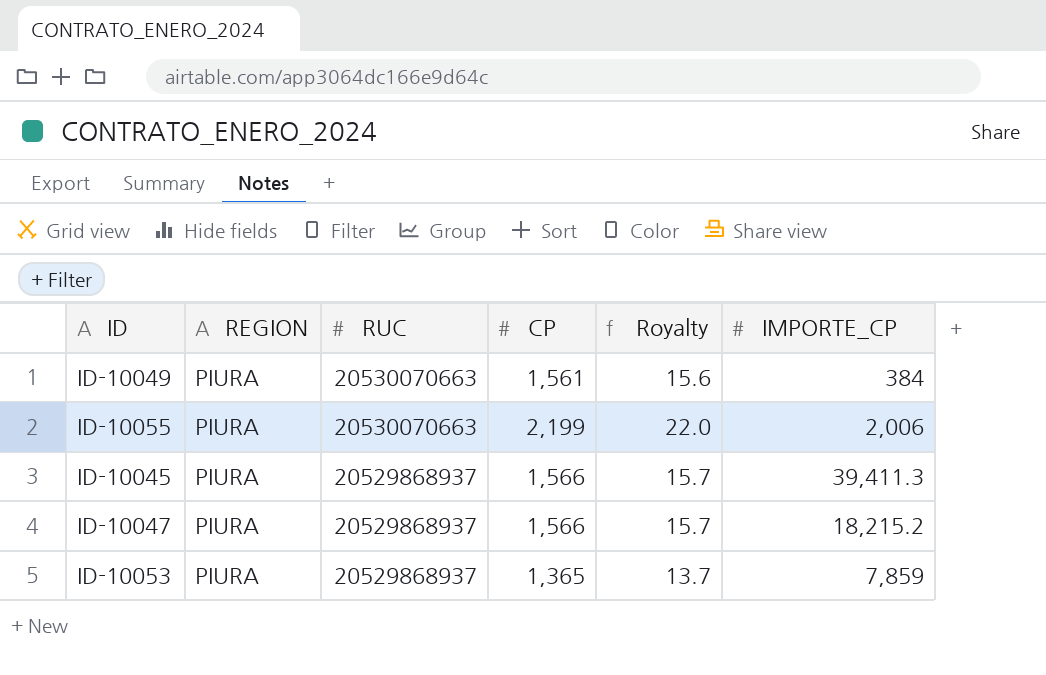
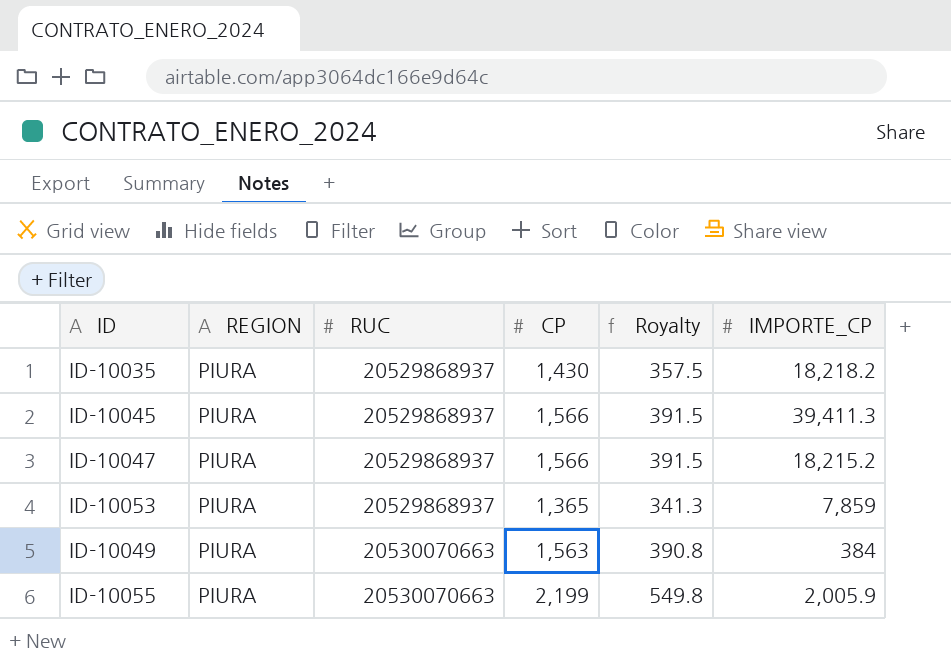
row order: RUC descending -> RUC ascending
column Royalty | formula: [CP] * 0.01 -> [CP] * 0.25
row ID-10035: none -> PIURA | 20529868937 | 1,430 | 357.5 | 18,218.2
ID-10049 | CP: 1,561 -> 1,563
ID-10055 | IMPORTE_CP: 2,006 -> 2,005.9

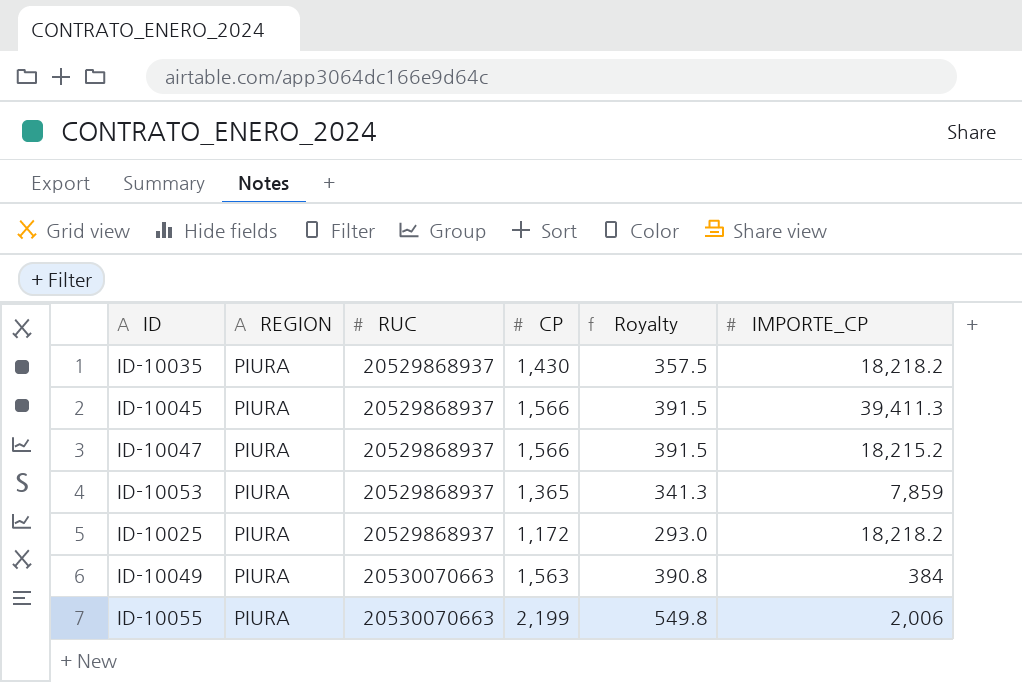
row ID-10025: none -> PIURA | 20529868937 | 1,172 | 293.0 | 18,218.2
ID-10055 | IMPORTE_CP: 2,005.9 -> 2,006

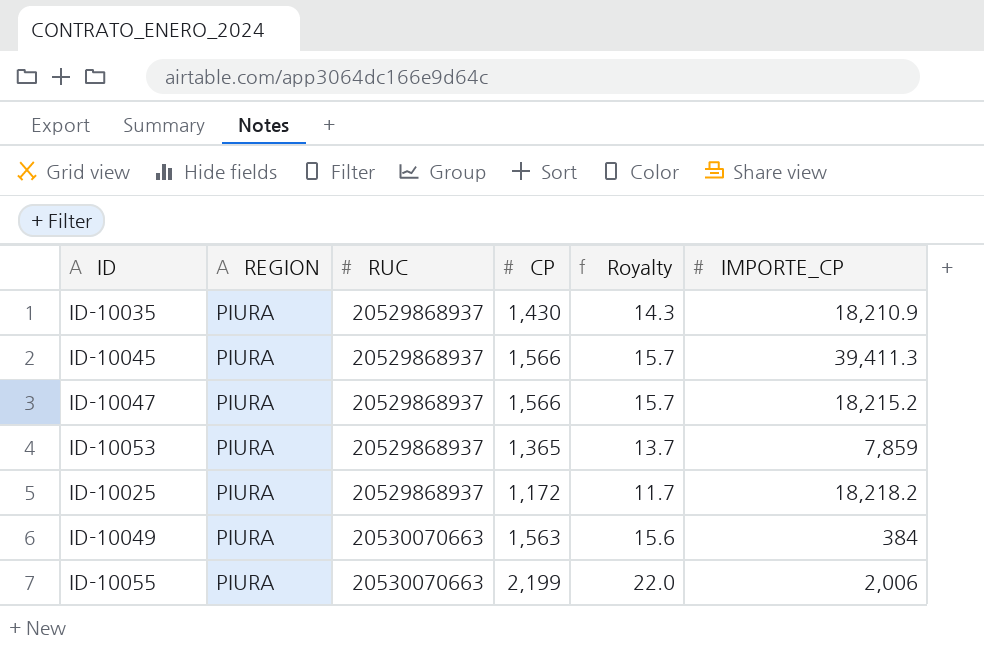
column Royalty | formula: [CP] * 0.25 -> [CP] * 0.01
ID-10035 | IMPORTE_CP: 18,218.2 -> 18,210.9

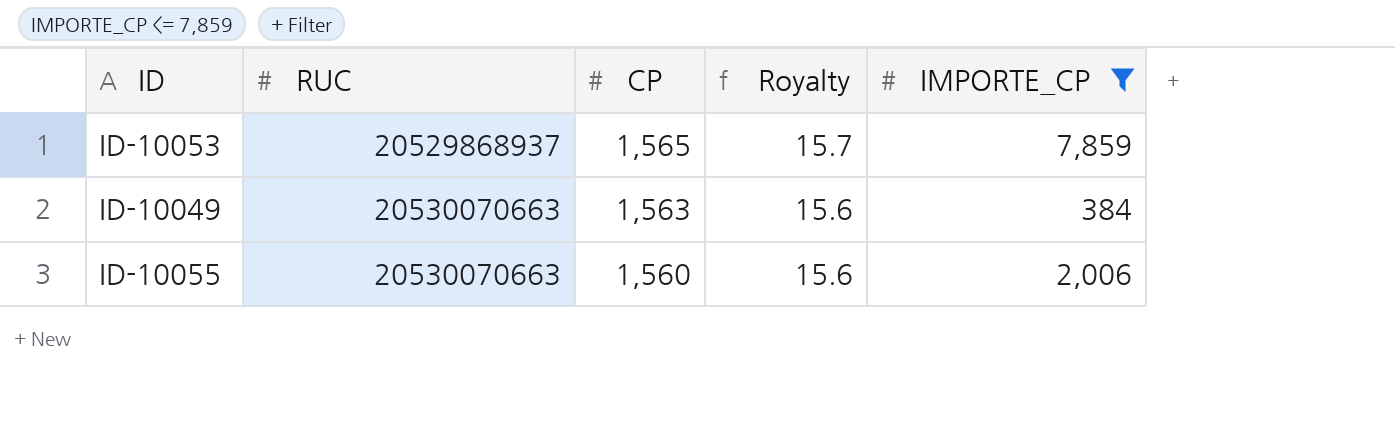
filter: none -> IMPORTE_CP <= 7,859
column REGION | position: 2 -> none
ID-10053 | CP: 1,365 -> 1,565
ID-10053 | Royalty: 13.7 -> 15.7
ID-10055 | CP: 2,199 -> 1,560
ID-10055 | Royalty: 22.0 -> 15.6

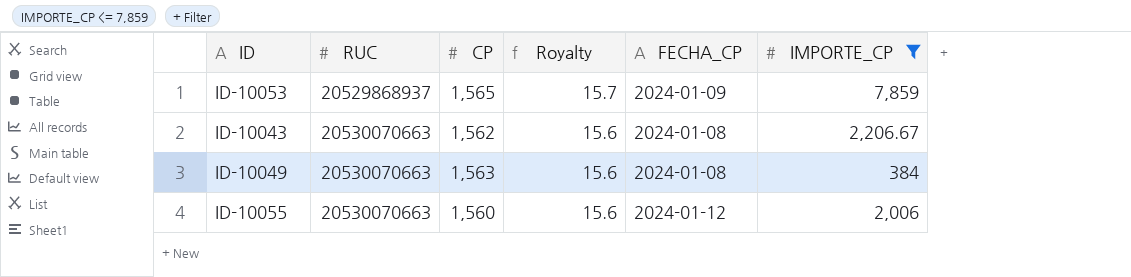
column FECHA_CP | position: none -> 5
row ID-10043: none -> 20530070663 | 1,562 | 15.6 | 2024-01-08 | 2,206.67

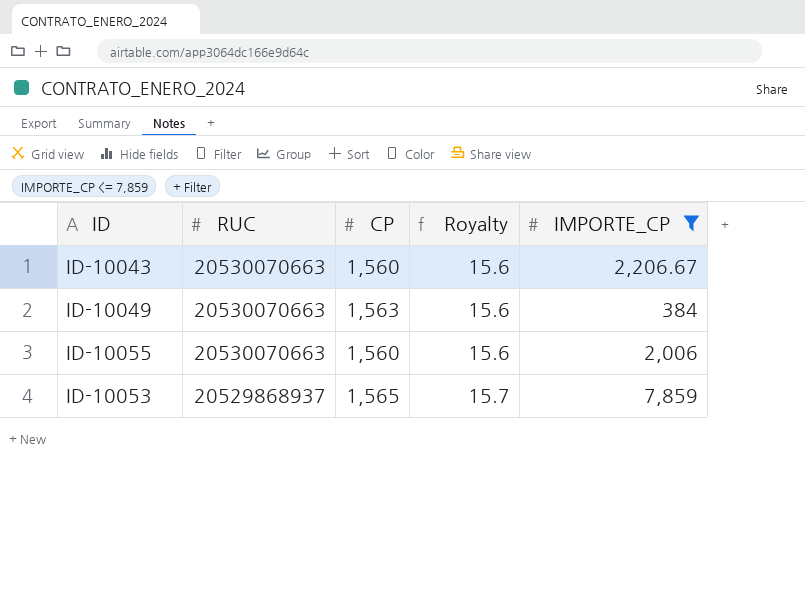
row order: RUC ascending -> RUC descending
column FECHA_CP | position: 5 -> none
ID-10043 | CP: 1,562 -> 1,560

